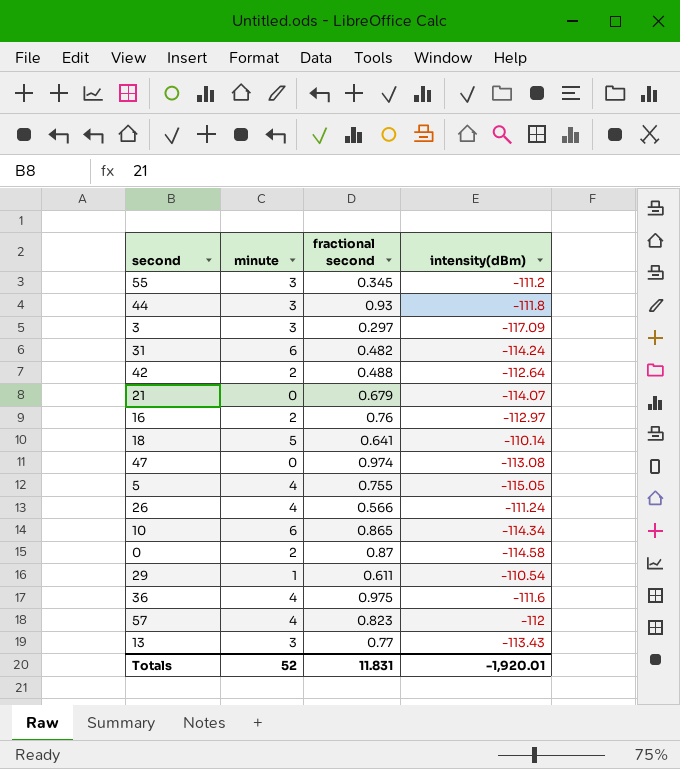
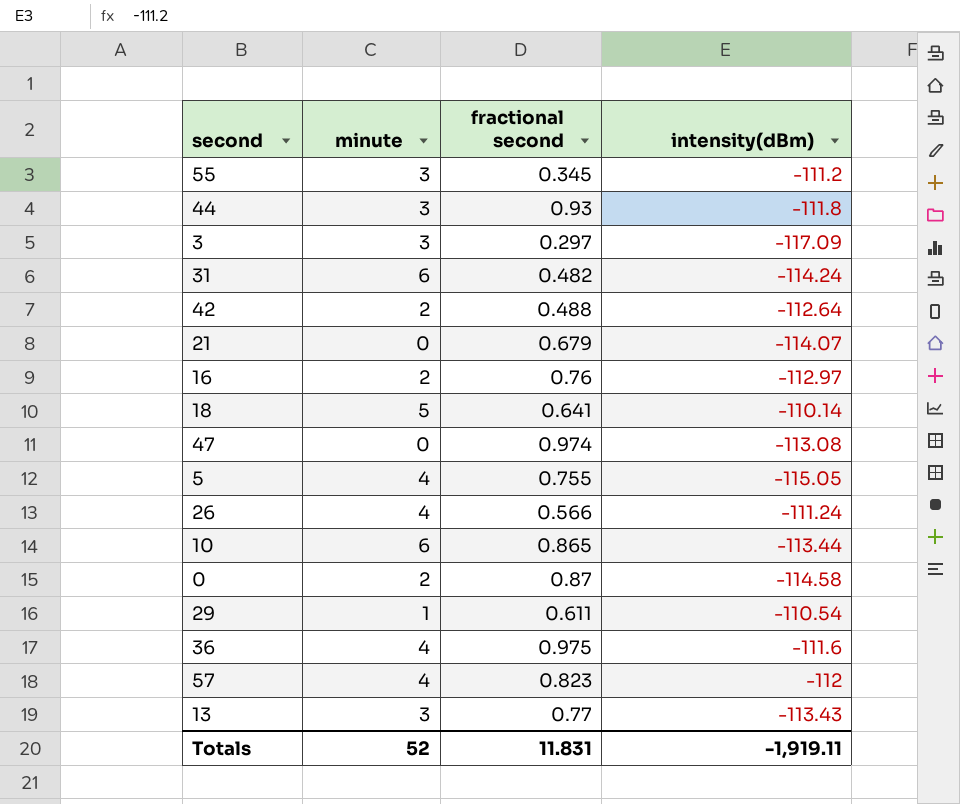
10 | intensity(dBm): -114.34 -> -113.44
Totals | intensity(dBm): -1,920.01 -> -1,919.11

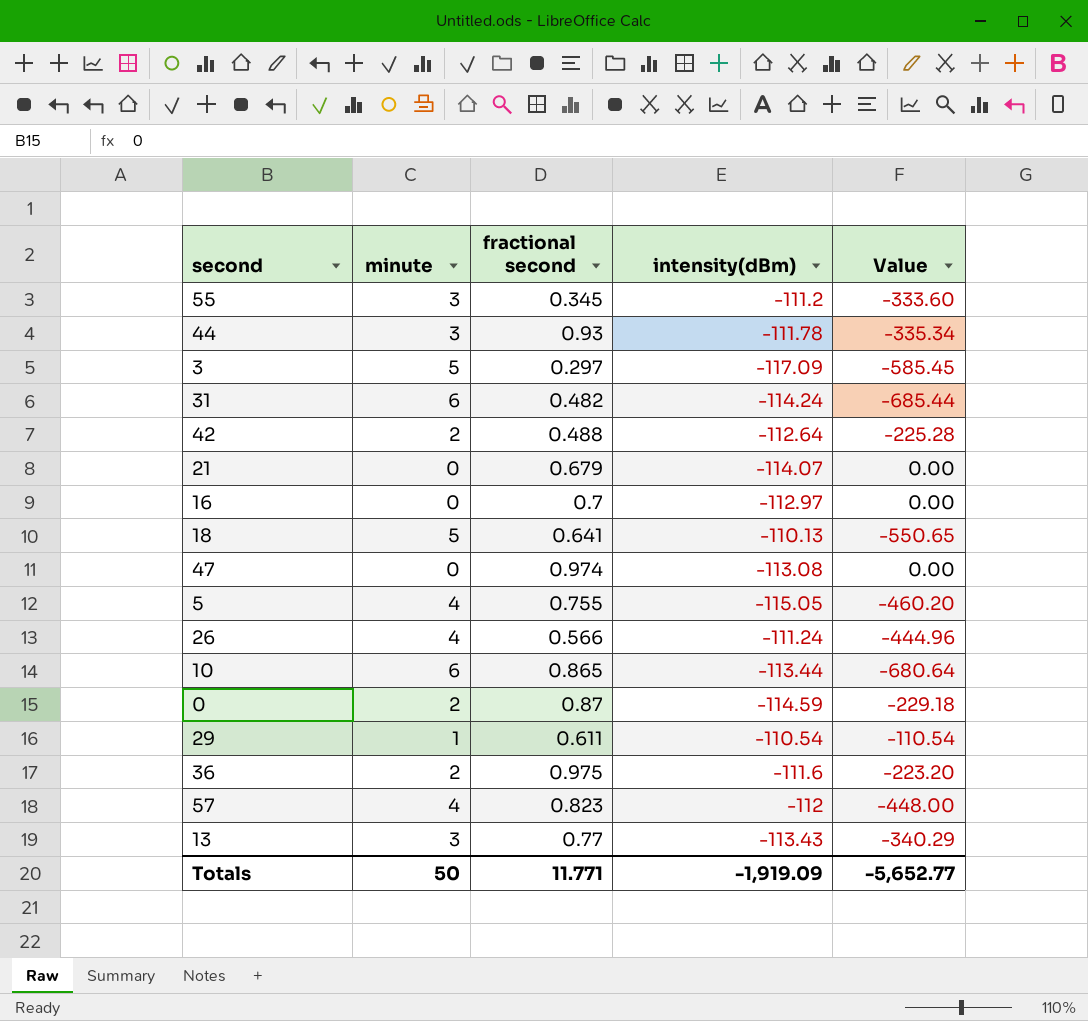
column Value | formula: none -> [minute] * [intensity(dBm)]
44 | intensity(dBm): -111.8 -> -111.78
3 | minute: 3 -> 5
16 | minute: 2 -> 0
16 | fractional second: 0.76 -> 0.7
18 | intensity(dBm): -110.14 -> -110.13
0 | intensity(dBm): -114.58 -> -114.59
36 | minute: 4 -> 2
Totals | minute: 52 -> 50
Totals | fractional second: 11.831 -> 11.771
Totals | intensity(dBm): -1,919.11 -> -1,919.09

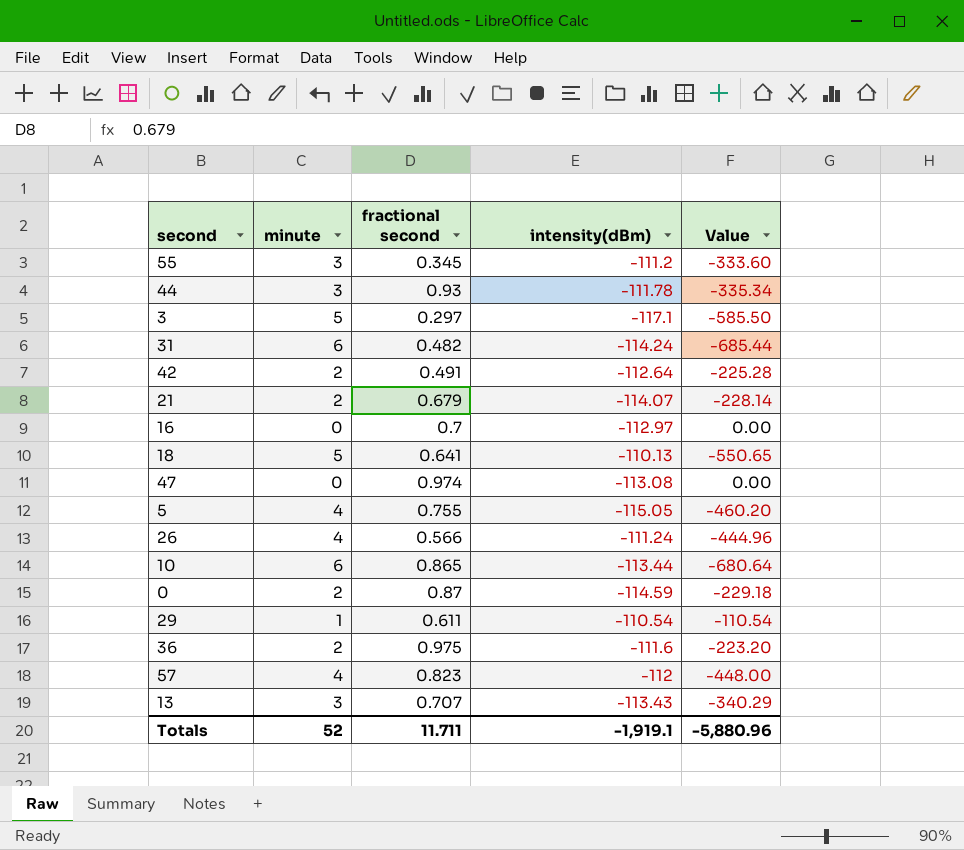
3 | intensity(dBm): -117.09 -> -117.1
3 | Value: -585.45 -> -585.50
42 | fractional second: 0.488 -> 0.491
21 | minute: 0 -> 2
21 | Value: 0.00 -> -228.14
13 | fractional second: 0.77 -> 0.707
Totals | minute: 50 -> 52
Totals | fractional second: 11.771 -> 11.711
Totals | intensity(dBm): -1,919.09 -> -1,919.1
Totals | Value: -5,652.77 -> -5,880.96

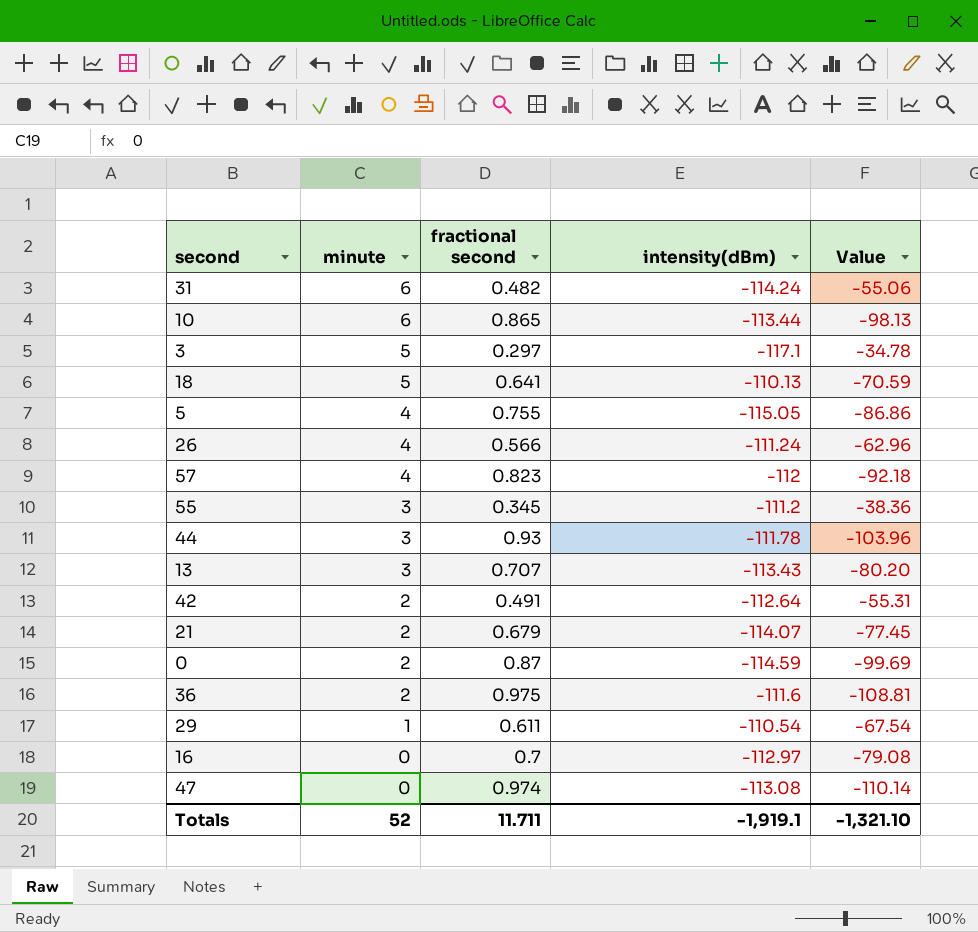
row order: none -> minute descending
column Value | formula: [minute] * [intensity(dBm)] -> [fractional second] * [intensity(dBm)]
Totals | Value: -5,880.96 -> -1,321.10

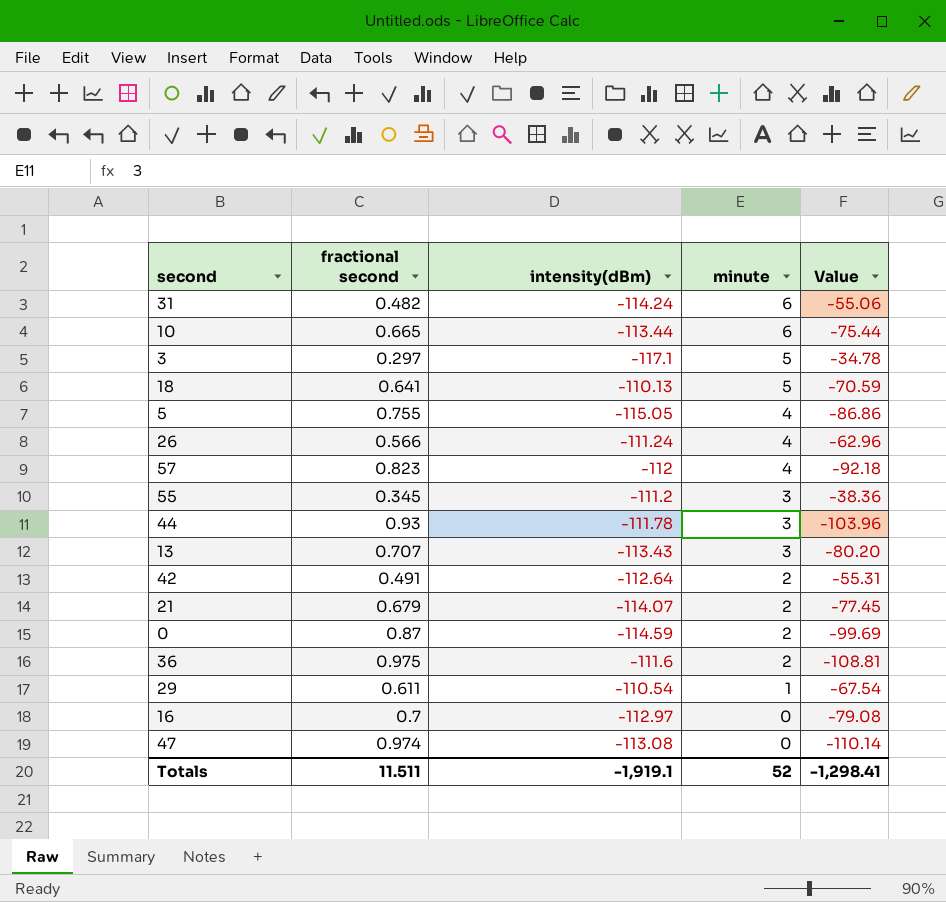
column minute | position: 2 -> 4
10 | fractional second: 0.865 -> 0.665
10 | Value: -98.13 -> -75.44
Totals | fractional second: 11.711 -> 11.511
Totals | Value: -1,321.10 -> -1,298.41

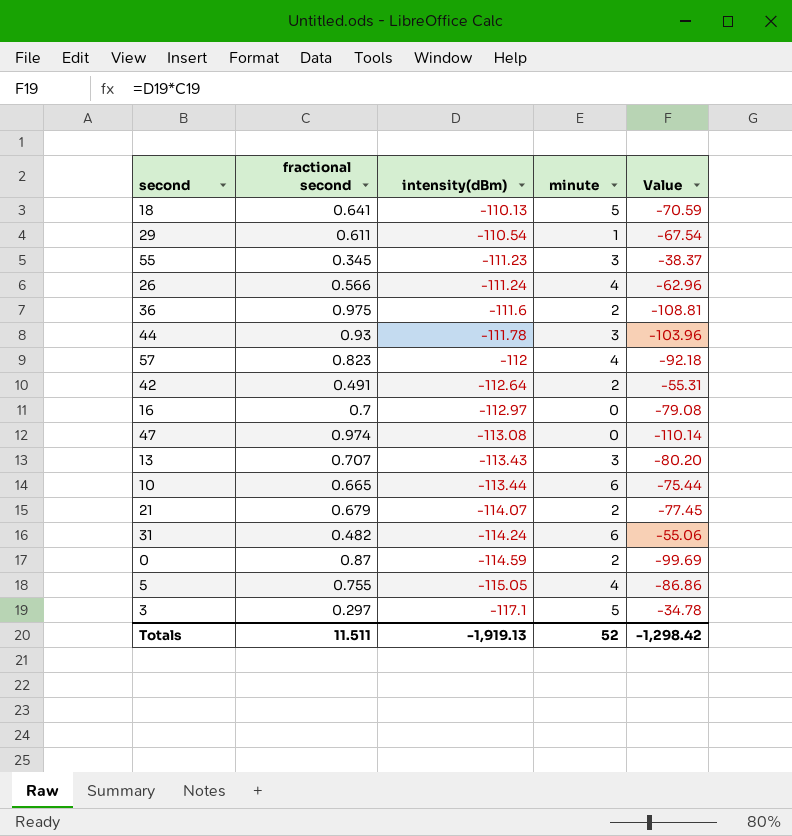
row order: minute descending -> intensity(dBm) descending
55 | intensity(dBm): -111.2 -> -111.23
55 | Value: -38.36 -> -38.37
Totals | intensity(dBm): -1,919.1 -> -1,919.13
Totals | Value: -1,298.41 -> -1,298.42

